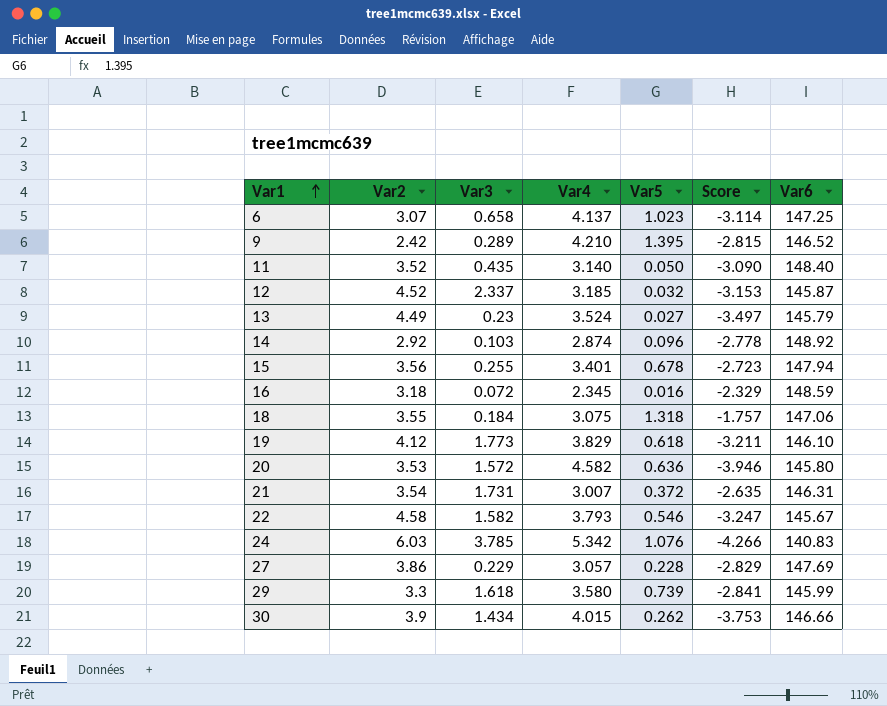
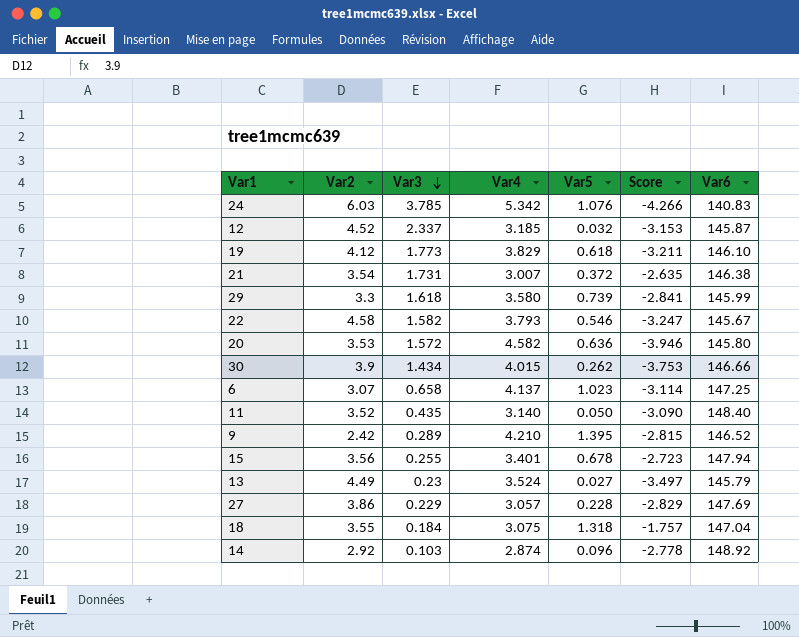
row order: Var1 ascending -> Var3 descending
row 16: 3.18 | 0.072 | 2.345 | 0.016 | -2.329 | 148.59 -> none
21 | Var6: 146.31 -> 146.38
18 | Var6: 147.06 -> 147.04

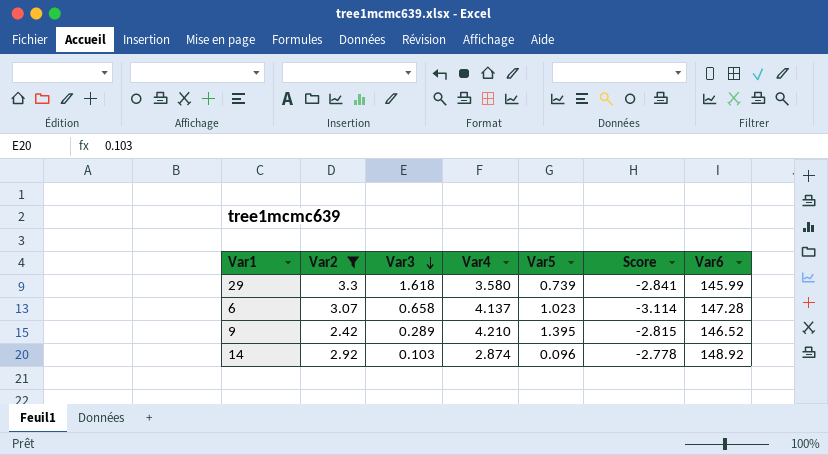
filter: none -> Var2 <= 3.3
6 | Var6: 147.25 -> 147.28

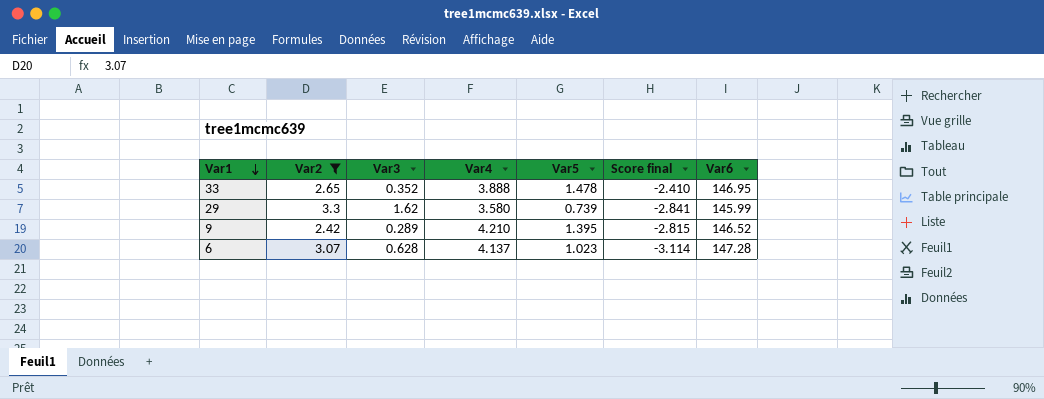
row order: Var3 descending -> Var1 descending
column name: Score -> Score final
row 14: 2.92 | 0.103 | 2.874 | 0.096 | -2.778 | 148.92 -> none
row 33: none -> 2.65 | 0.352 | 3.888 | 1.478 | -2.410 | 146.95
29 | Var3: 1.618 -> 1.62
6 | Var3: 0.658 -> 0.628

